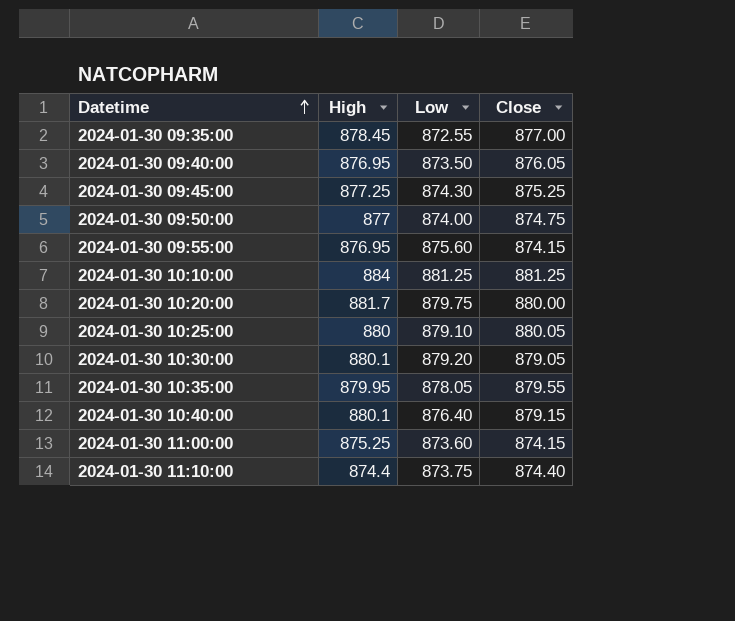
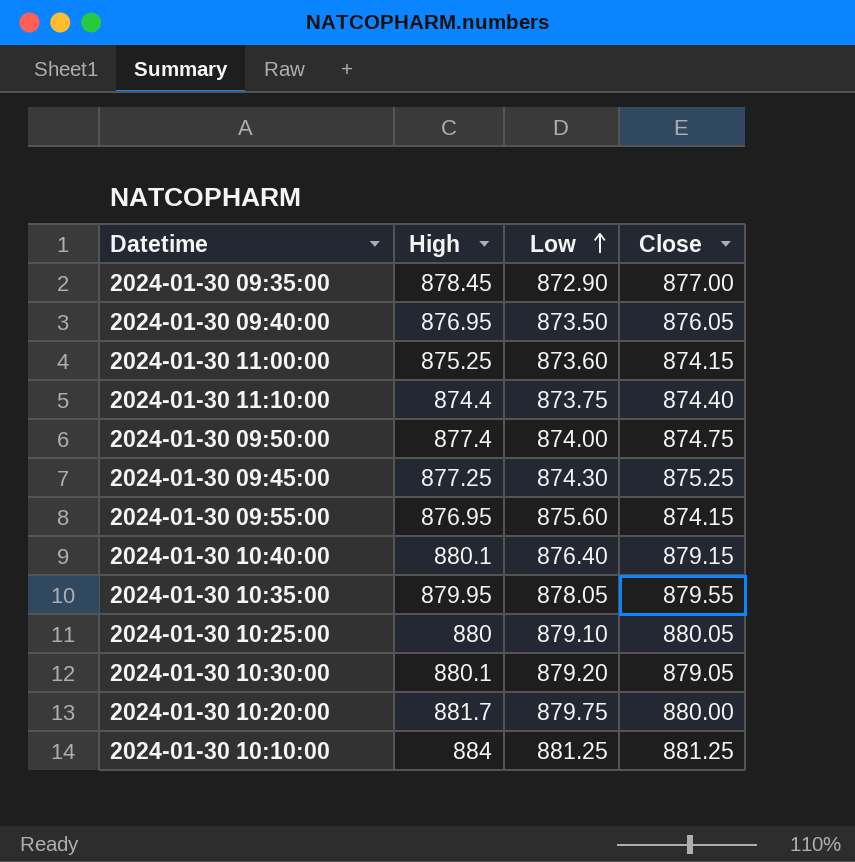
row order: Datetime ascending -> Low ascending
2024-01-30 09:35:00 | Low: 872.55 -> 872.90
2024-01-30 09:50:00 | High: 877 -> 877.4

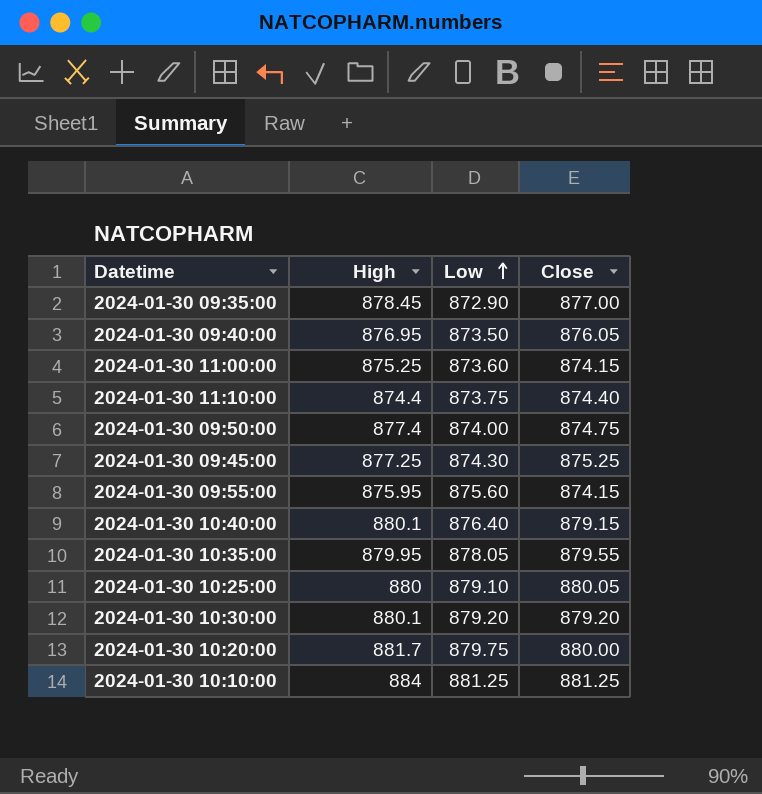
2024-01-30 09:55:00 | High: 876.95 -> 875.95
2024-01-30 10:30:00 | Close: 879.05 -> 879.20

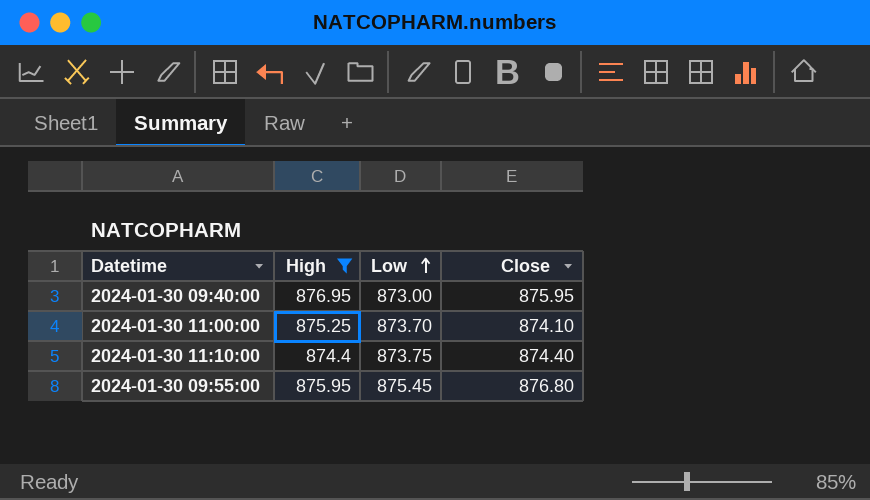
filter: none -> High <= 876.95
2024-01-30 09:40:00 | Low: 873.50 -> 873.00
2024-01-30 09:40:00 | Close: 876.05 -> 875.95
2024-01-30 11:00:00 | Low: 873.60 -> 873.70
2024-01-30 11:00:00 | Close: 874.15 -> 874.10
2024-01-30 09:55:00 | Low: 875.60 -> 875.45
2024-01-30 09:55:00 | Close: 874.15 -> 876.80

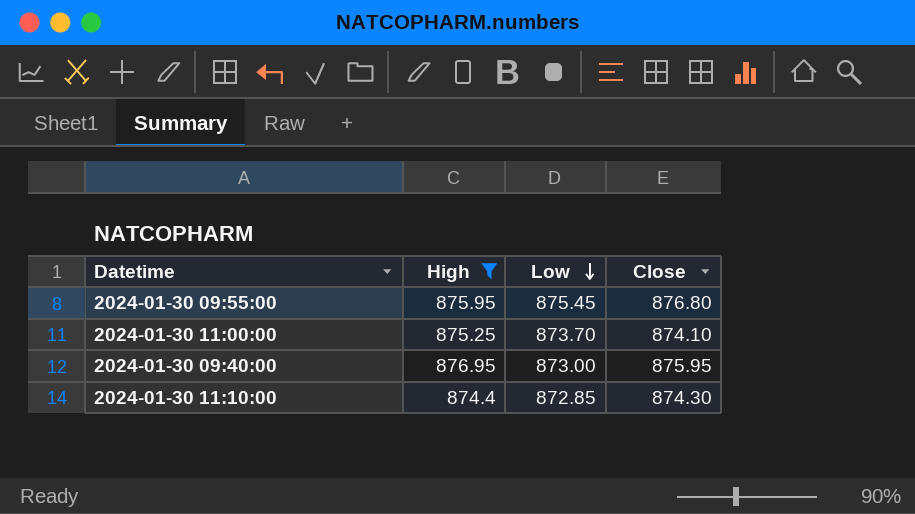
row order: Low ascending -> Low descending
2024-01-30 11:10:00 | Low: 873.75 -> 872.85
2024-01-30 11:10:00 | Close: 874.40 -> 874.30

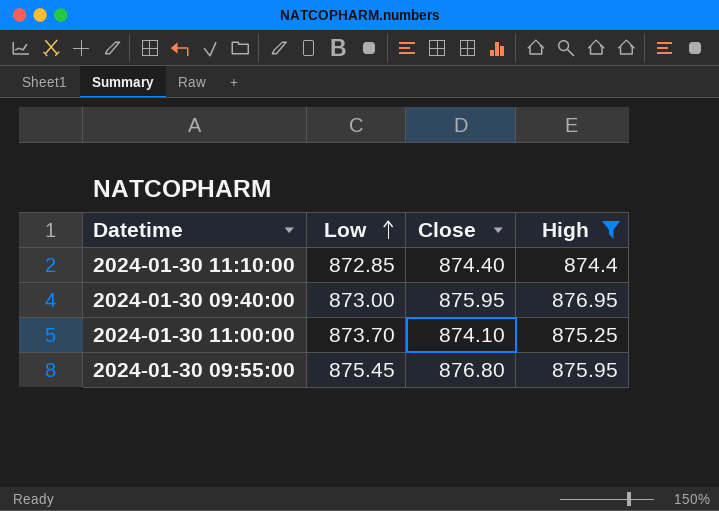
row order: Low descending -> Low ascending
column High | position: 2 -> 4
2024-01-30 11:10:00 | Close: 874.30 -> 874.40

